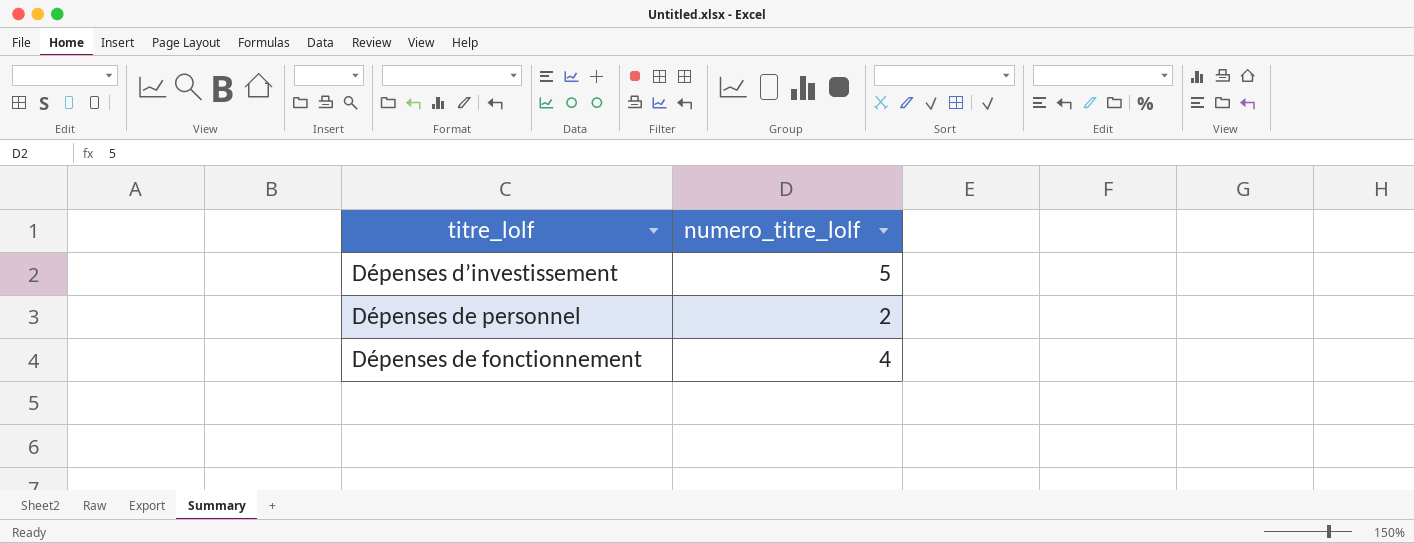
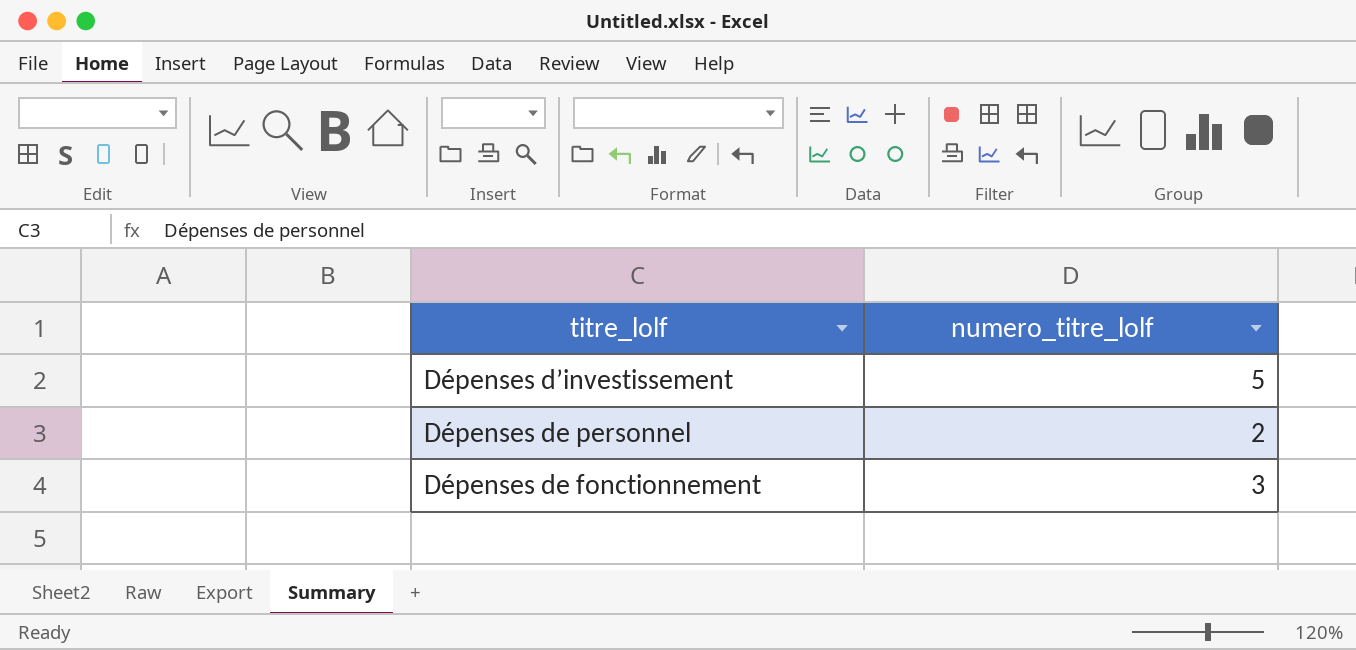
Dépenses de fonctionnement | numero_titre_lolf: 4 -> 3

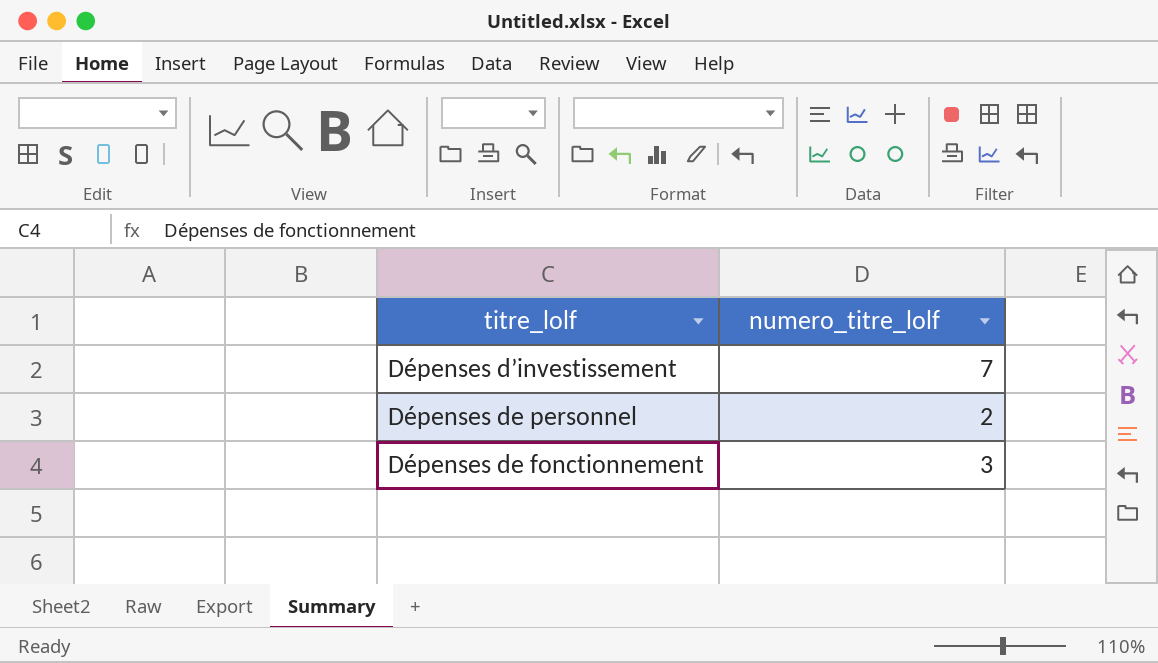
Dépenses d’investissement | numero_titre_lolf: 5 -> 7

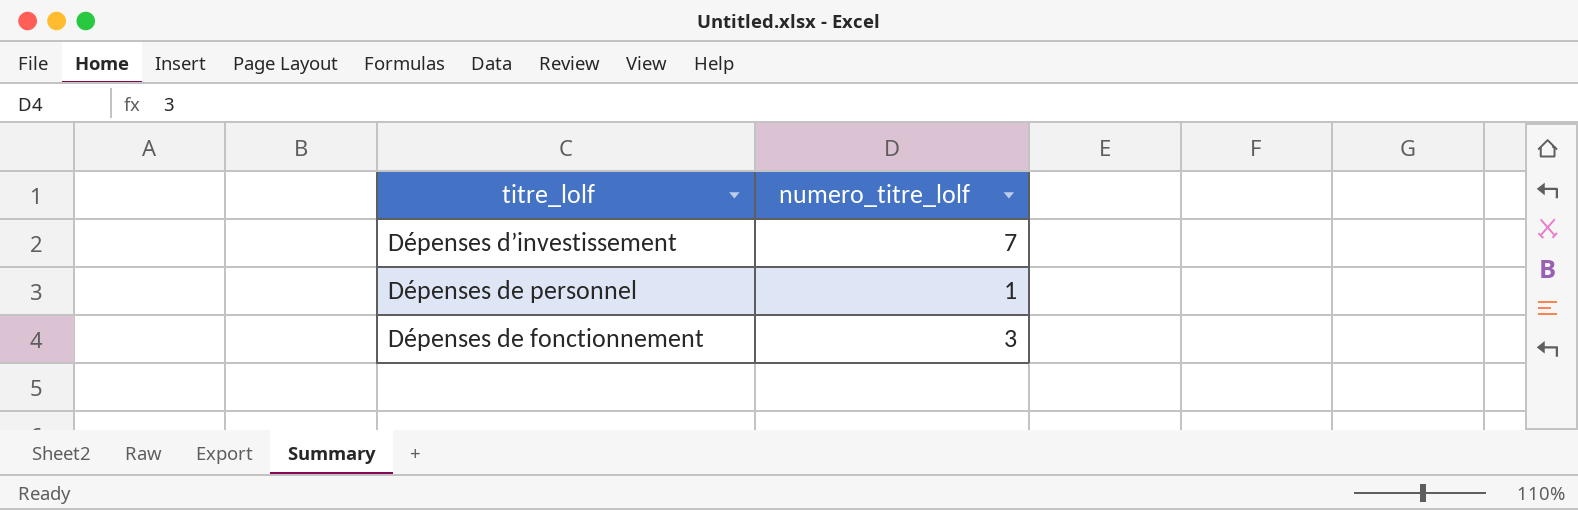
Dépenses de personnel | numero_titre_lolf: 2 -> 1

